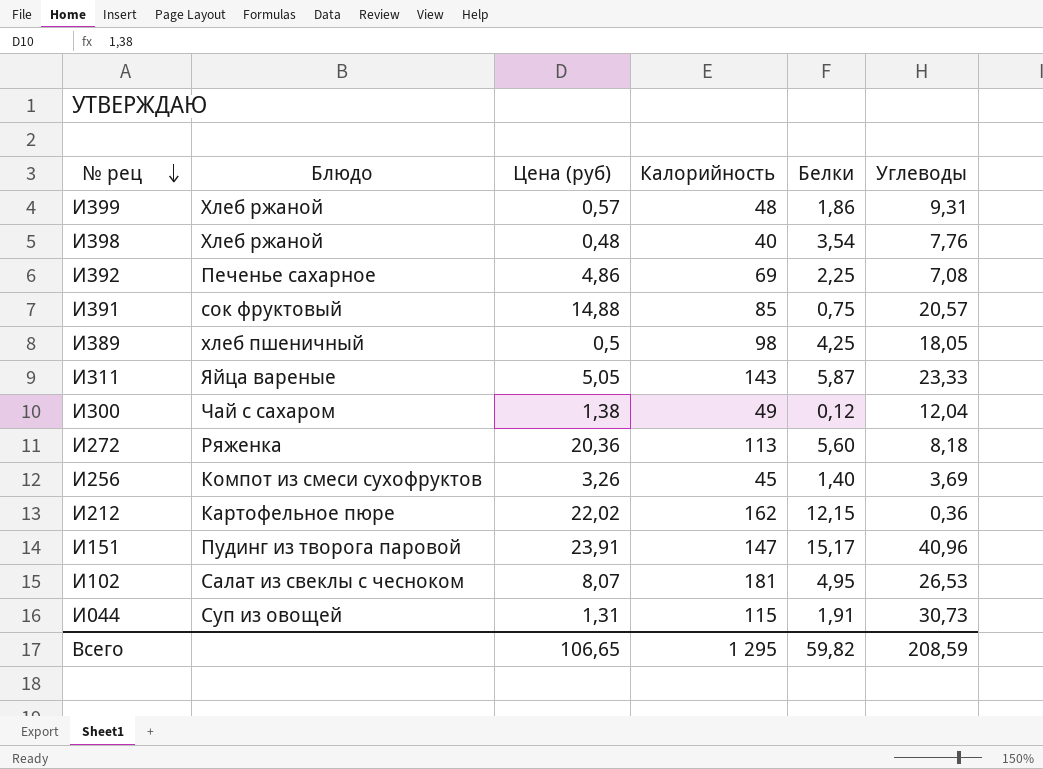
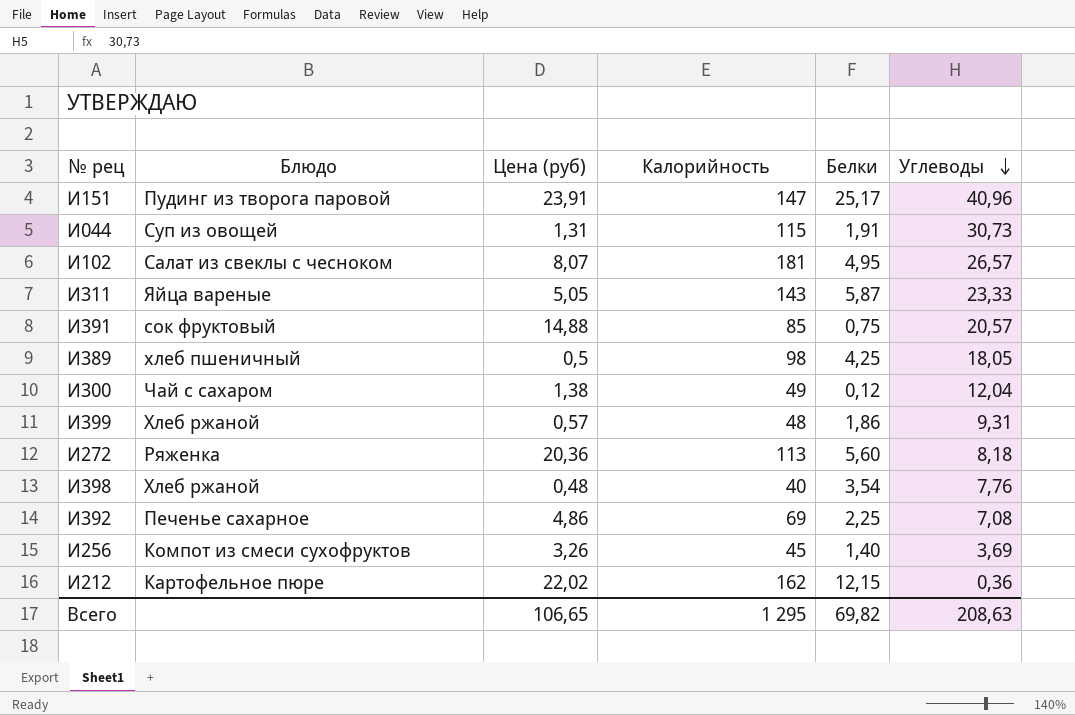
row order: № рец descending -> Углеводы descending
И151 | Белки: 15,17 -> 25,17
И102 | Углеводы: 26,53 -> 26,57
Всего | Белки: 59,82 -> 69,82
Всего | Углеводы: 208,59 -> 208,63

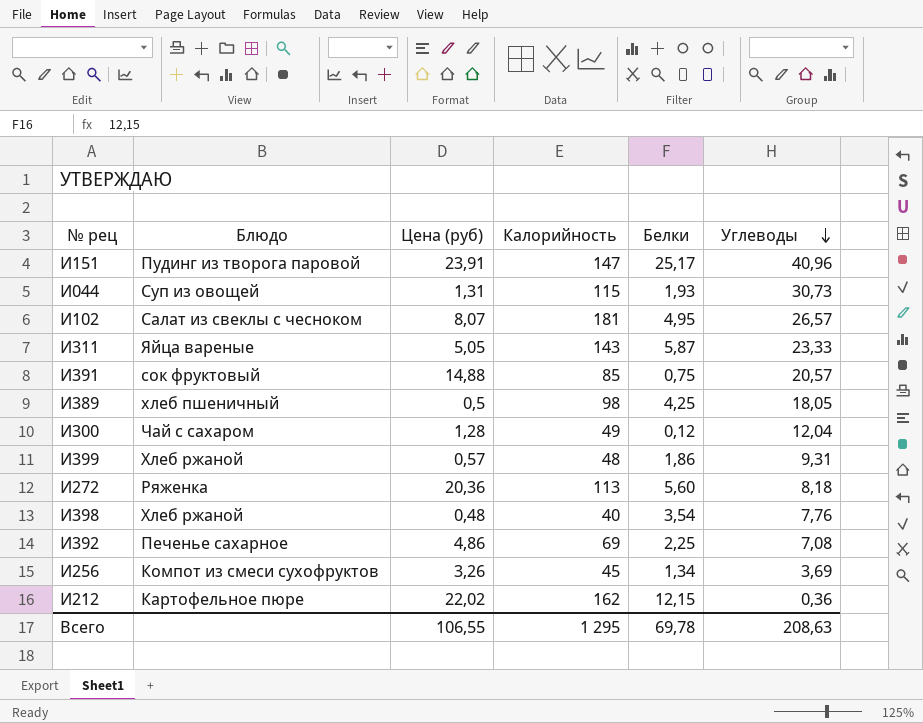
И044 | Белки: 1,91 -> 1,93
И300 | Цена (руб): 1,38 -> 1,28
И256 | Белки: 1,40 -> 1,34
Всего | Цена (руб): 106,65 -> 106,55
Всего | Белки: 69,82 -> 69,78

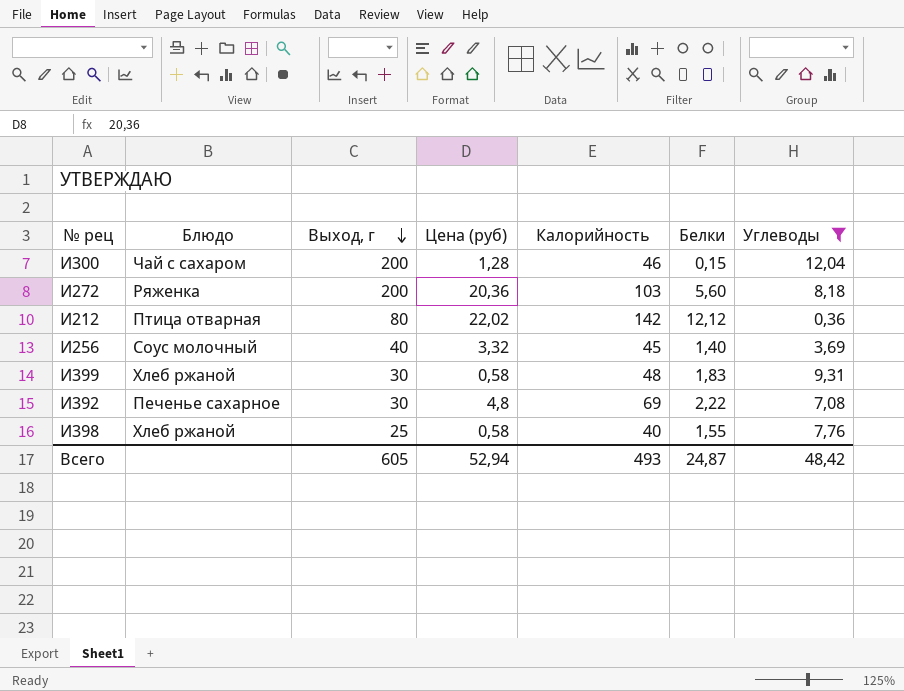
filter: none -> Углеводы <= 12,04
row order: Углеводы descending -> Выход, г descending
column Выход, г | position: none -> 3
И300 | Калорийность: 49 -> 46
И300 | Белки: 0,12 -> 0,15
И272 | Калорийность: 113 -> 103
И212 | Блюдо: Картофельное пюре -> Птица отварная
И212 | Калорийность: 162 -> 142
И212 | Белки: 12,15 -> 12,12
И256 | Блюдо: Компот из смеси сухофруктов -> Соус молочный
И256 | Цена (руб): 3,26 -> 3,32
И256 | Белки: 1,34 -> 1,40
И399 | Цена (руб): 0,57 -> 0,58
И399 | Белки: 1,86 -> 1,83
И392 | Цена (руб): 4,86 -> 4,8
И392 | Белки: 2,25 -> 2,22
И398 | Цена (руб): 0,48 -> 0,58
И398 | Белки: 3,54 -> 1,55
Всего | Цена (руб): 106,55 -> 52,94
Всего | Калорийность: 1 295 -> 493
Всего | Белки: 69,78 -> 24,87
Всего | Углеводы: 208,63 -> 48,42

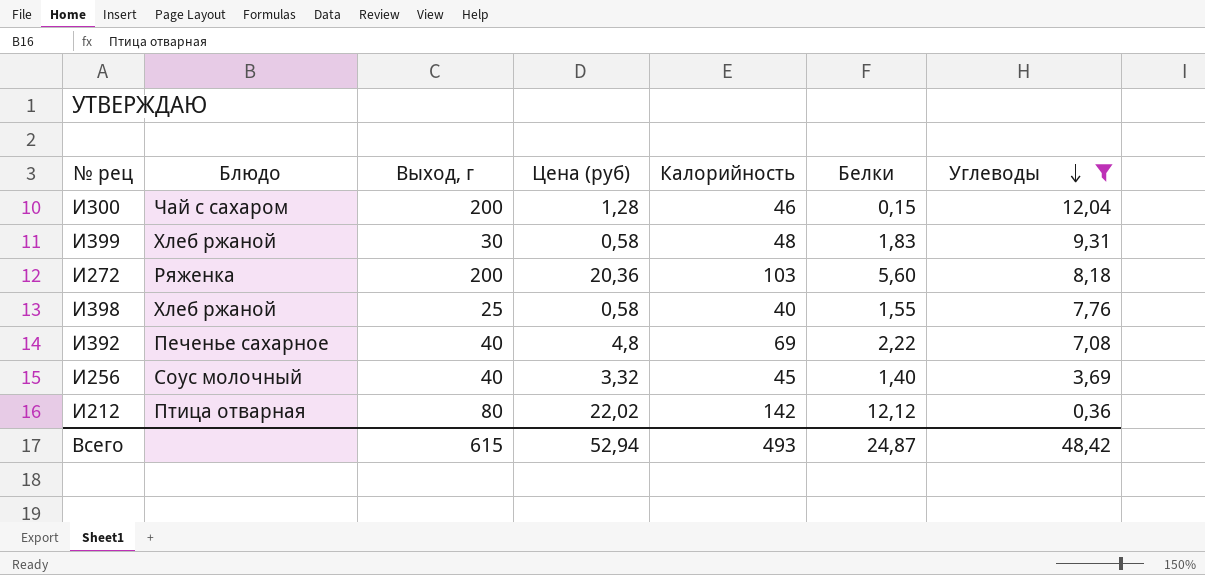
row order: Выход, г descending -> Углеводы descending
И392 | Выход, г: 30 -> 40
Всего | Выход, г: 605 -> 615

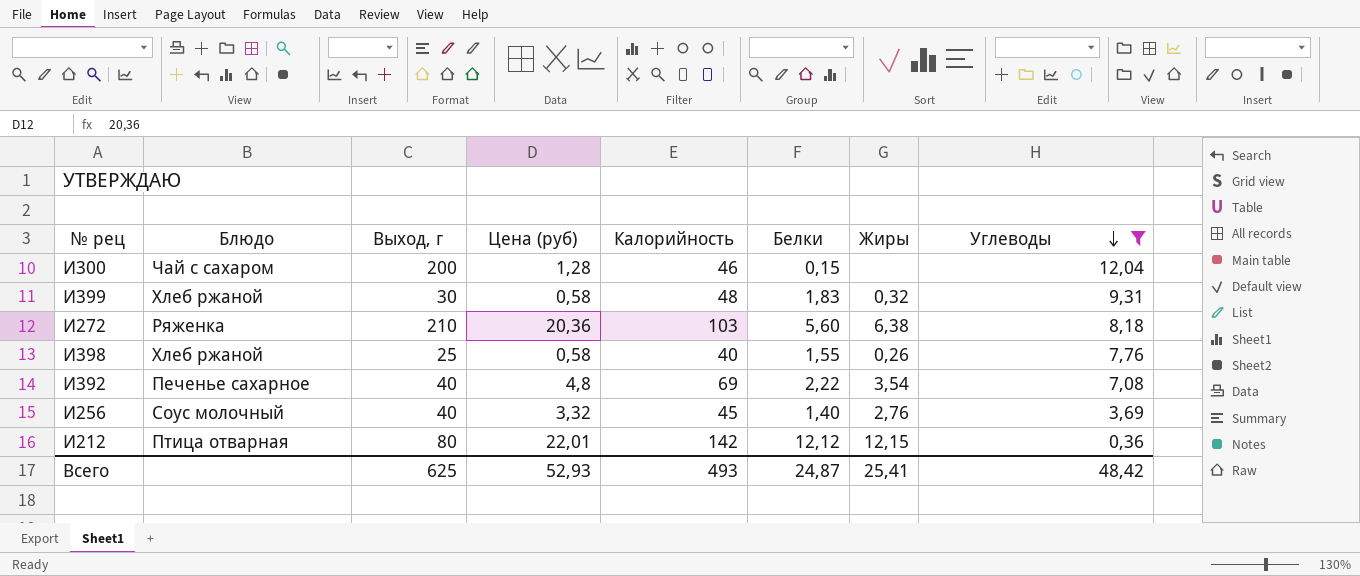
column Жиры | position: none -> 7
И272 | Выход, г: 200 -> 210
И212 | Цена (руб): 22,02 -> 22,01
Всего | Выход, г: 615 -> 625
Всего | Цена (руб): 52,94 -> 52,93

